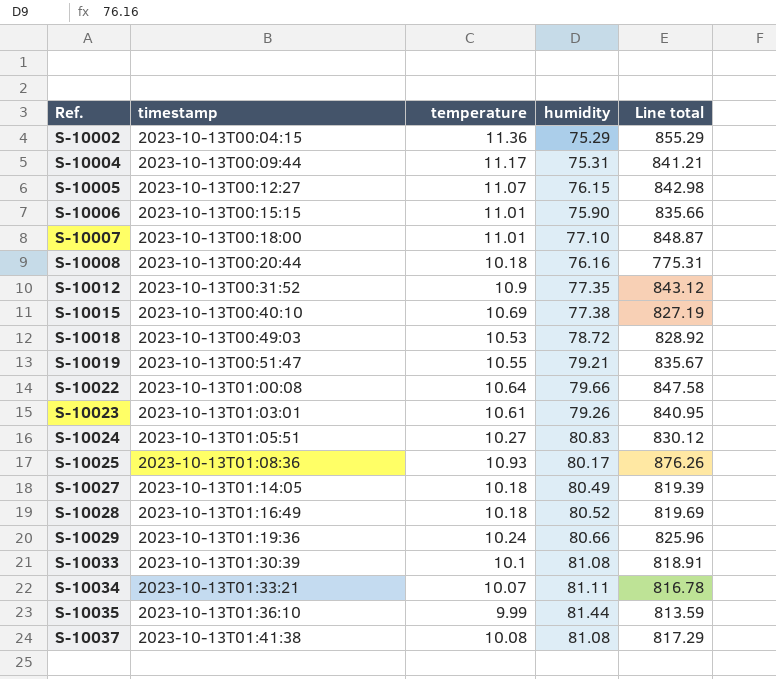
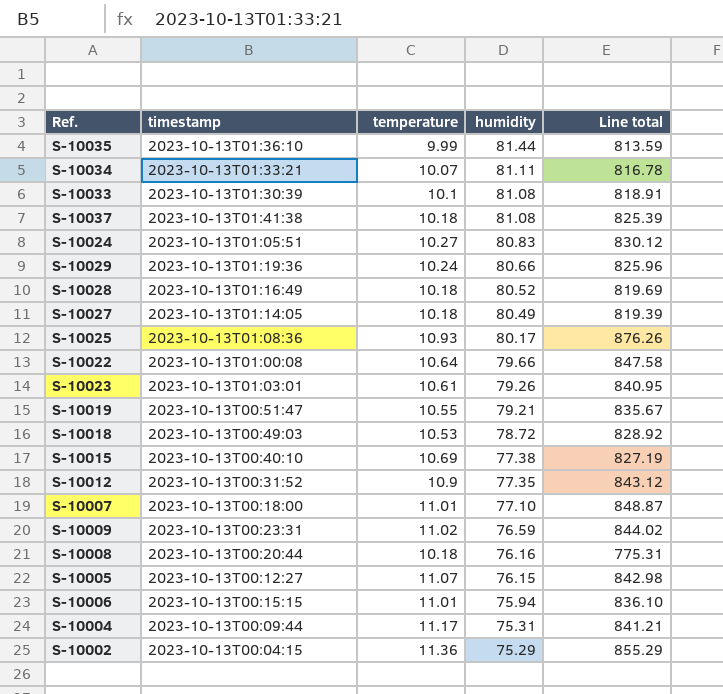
row order: Ref. ascending -> humidity descending
S-10037 | temperature: 10.08 -> 10.18
S-10037 | Line total: 817.29 -> 825.39
row S-10009: none -> 2023-10-13T00:23:31 | 11.02 | 76.59 | 844.02
S-10006 | humidity: 75.90 -> 75.94
S-10006 | Line total: 835.66 -> 836.10

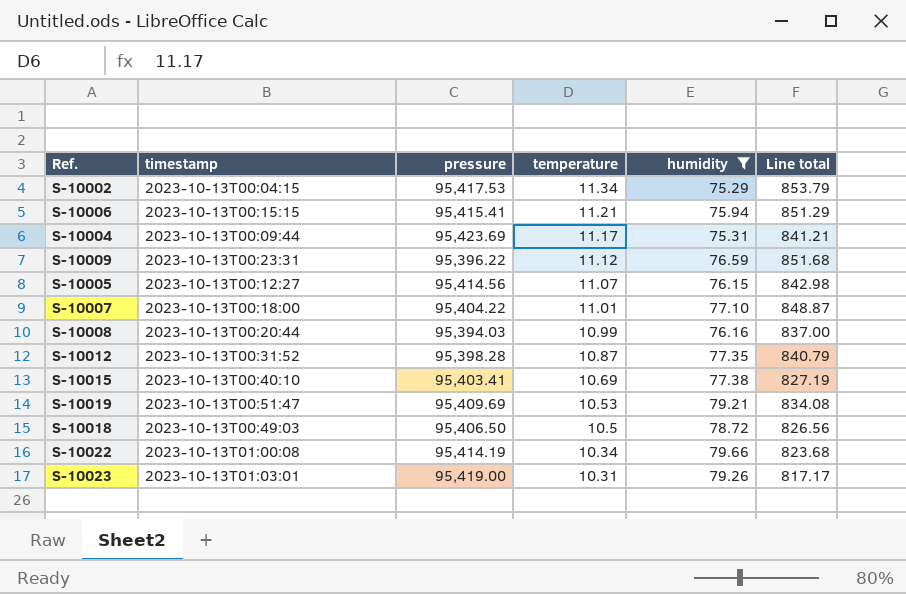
filter: none -> humidity <= 79.66
row order: humidity descending -> temperature descending
column pressure | position: none -> 3
S-10002 | temperature: 11.36 -> 11.34
S-10002 | Line total: 855.29 -> 853.79
S-10006 | temperature: 11.01 -> 11.21
S-10006 | Line total: 836.10 -> 851.29
S-10009 | temperature: 11.02 -> 11.12
S-10009 | Line total: 844.02 -> 851.68
S-10008 | temperature: 10.18 -> 10.99
S-10008 | Line total: 775.31 -> 837.00
S-10012 | temperature: 10.9 -> 10.87
S-10012 | Line total: 843.12 -> 840.79
S-10019 | temperature: 10.55 -> 10.53
S-10019 | Line total: 835.67 -> 834.08
S-10018 | temperature: 10.53 -> 10.5
S-10018 | Line total: 828.92 -> 826.56
S-10022 | temperature: 10.64 -> 10.34
S-10022 | Line total: 847.58 -> 823.68
S-10023 | temperature: 10.61 -> 10.31
S-10023 | Line total: 840.95 -> 817.17

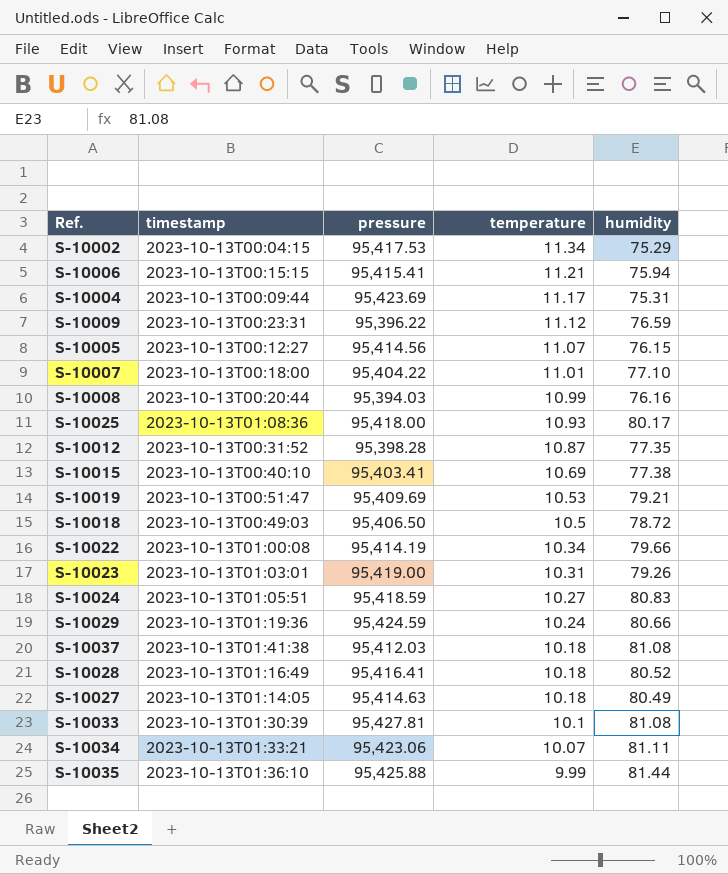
filter: humidity <= 79.66 -> none
column Line total | formula: [temperature] * [humidity] -> none

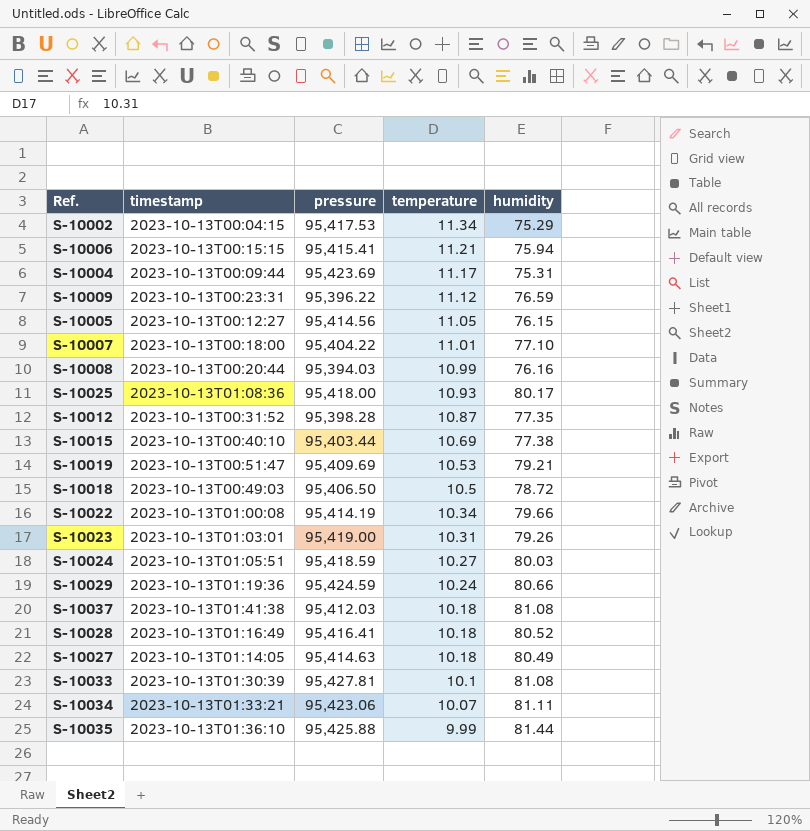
S-10005 | temperature: 11.07 -> 11.05
S-10015 | pressure: 95,403.41 -> 95,403.44
S-10024 | humidity: 80.83 -> 80.03

